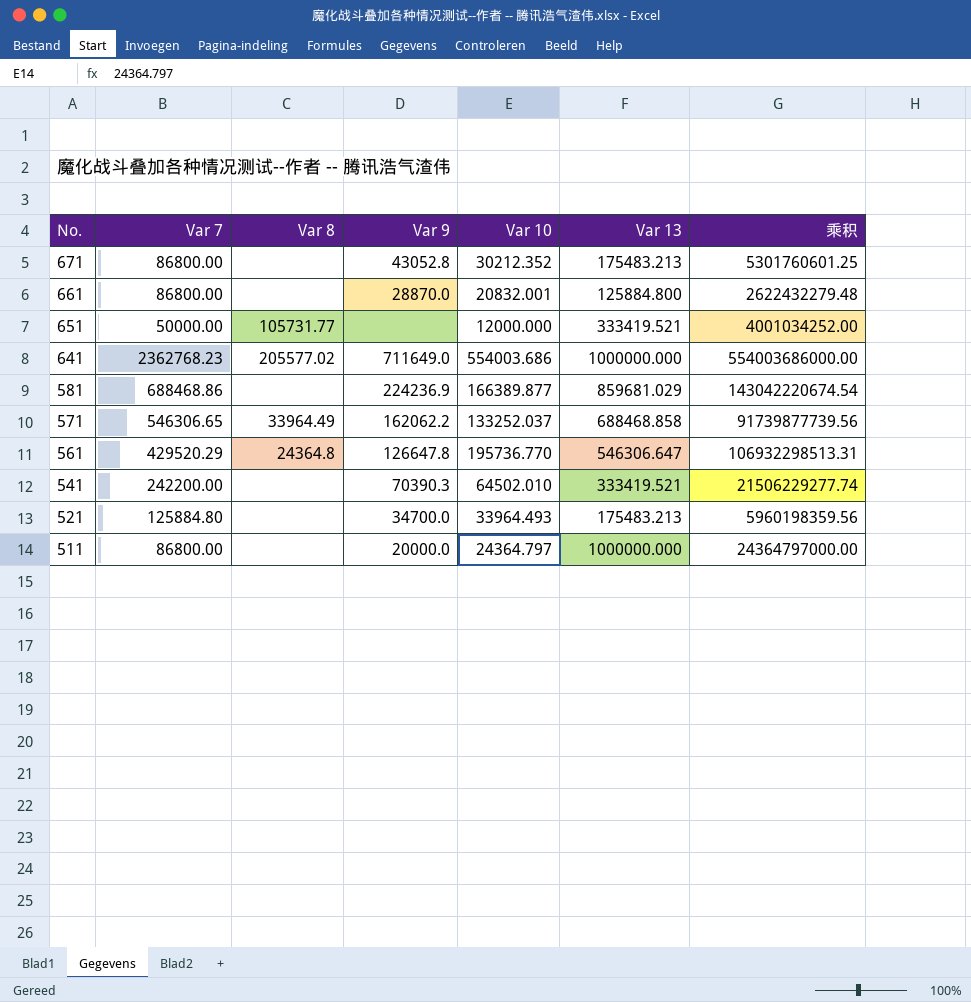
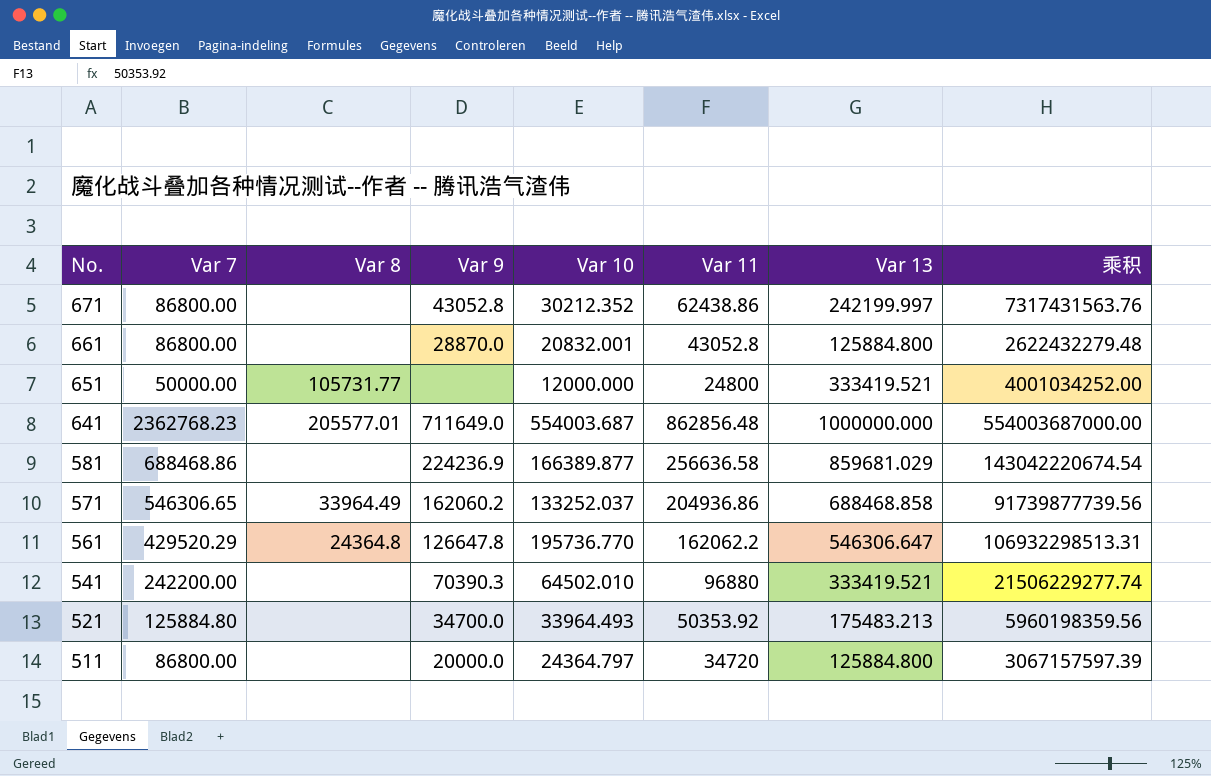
column Var 11 | position: none -> 6
671 | Var 13: 175483.213 -> 242199.997
671 | 乘积: 5301760601.25 -> 7317431563.76
641 | Var 8: 205577.02 -> 205577.01
641 | Var 10: 554003.686 -> 554003.687
641 | 乘积: 554003686000.00 -> 554003687000.00
571 | Var 9: 162062.2 -> 162060.2
511 | Var 13: 1000000.000 -> 125884.800
511 | 乘积: 24364797000.00 -> 3067157597.39

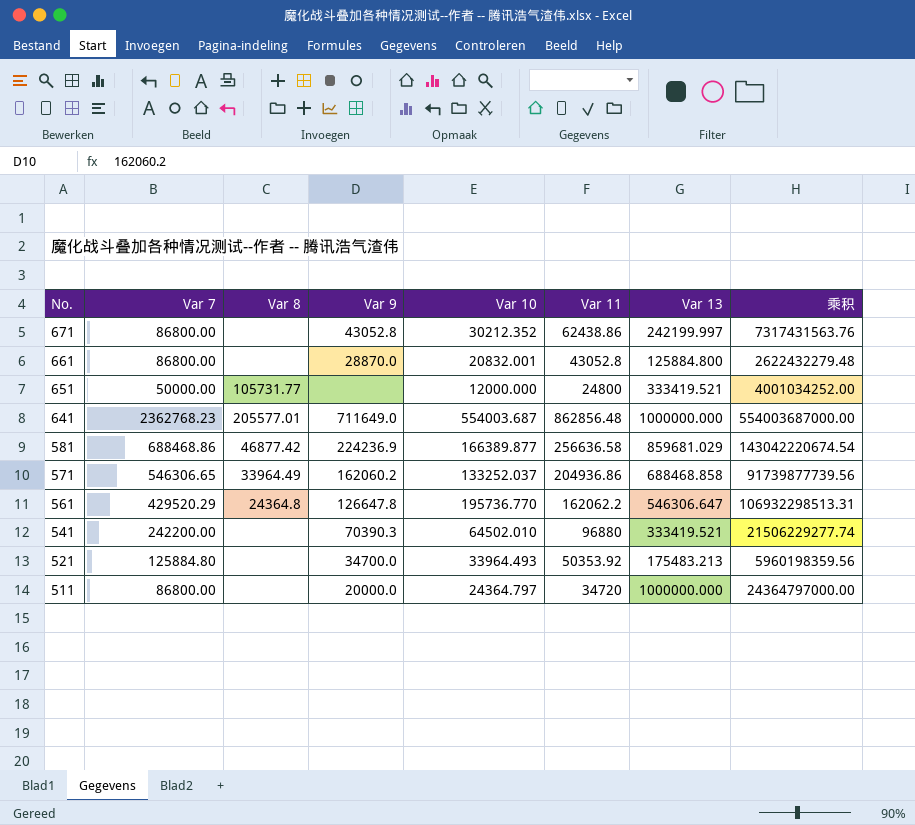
581 | Var 8: none -> 46877.42
511 | Var 13: 125884.800 -> 1000000.000
511 | 乘积: 3067157597.39 -> 24364797000.00

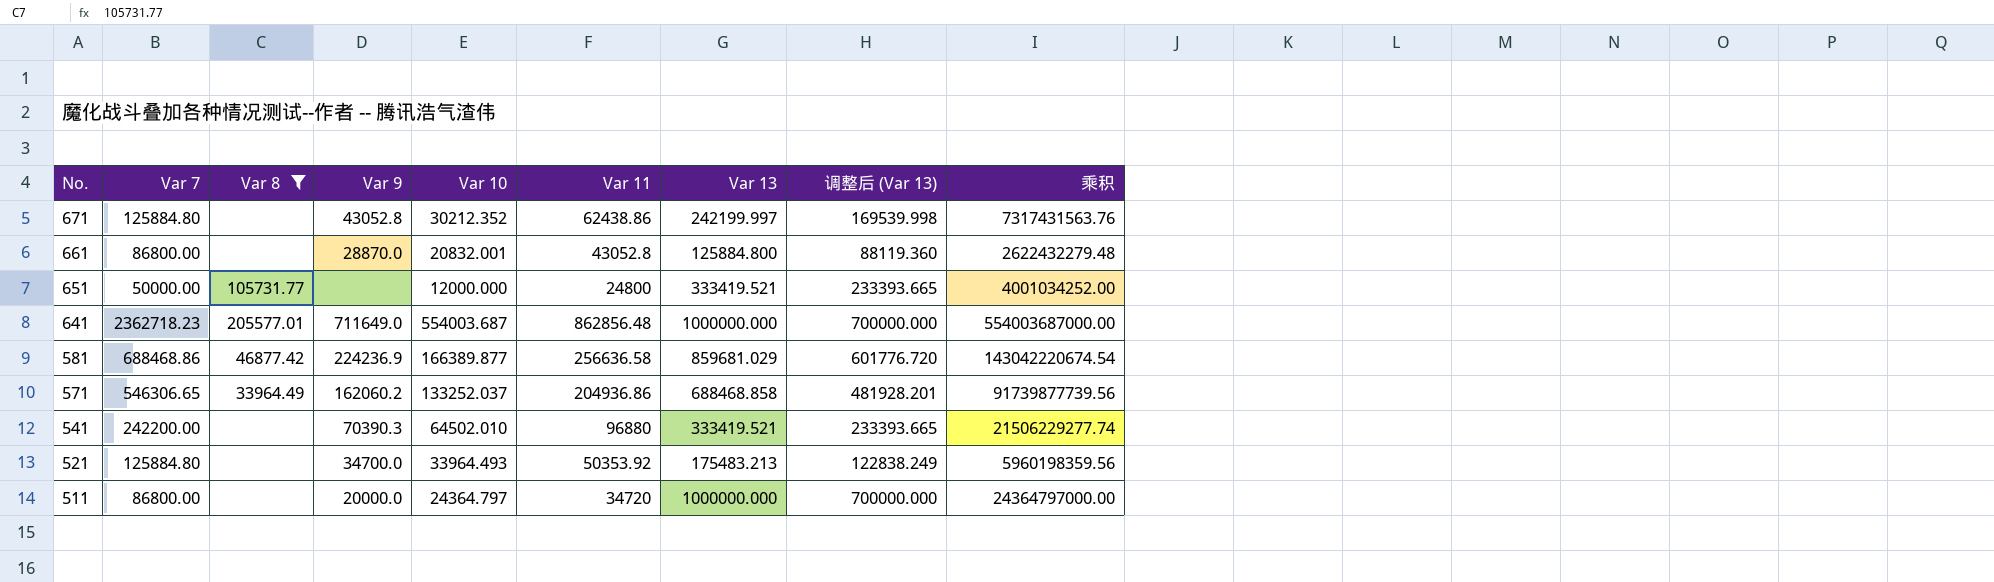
filter: none -> Var 8 != 24364.8
column 调整后 (Var 13) | formula: none -> [Var 13] * 0.7
671 | Var 7: 86800.00 -> 125884.80
641 | Var 7: 2362768.23 -> 2362718.23

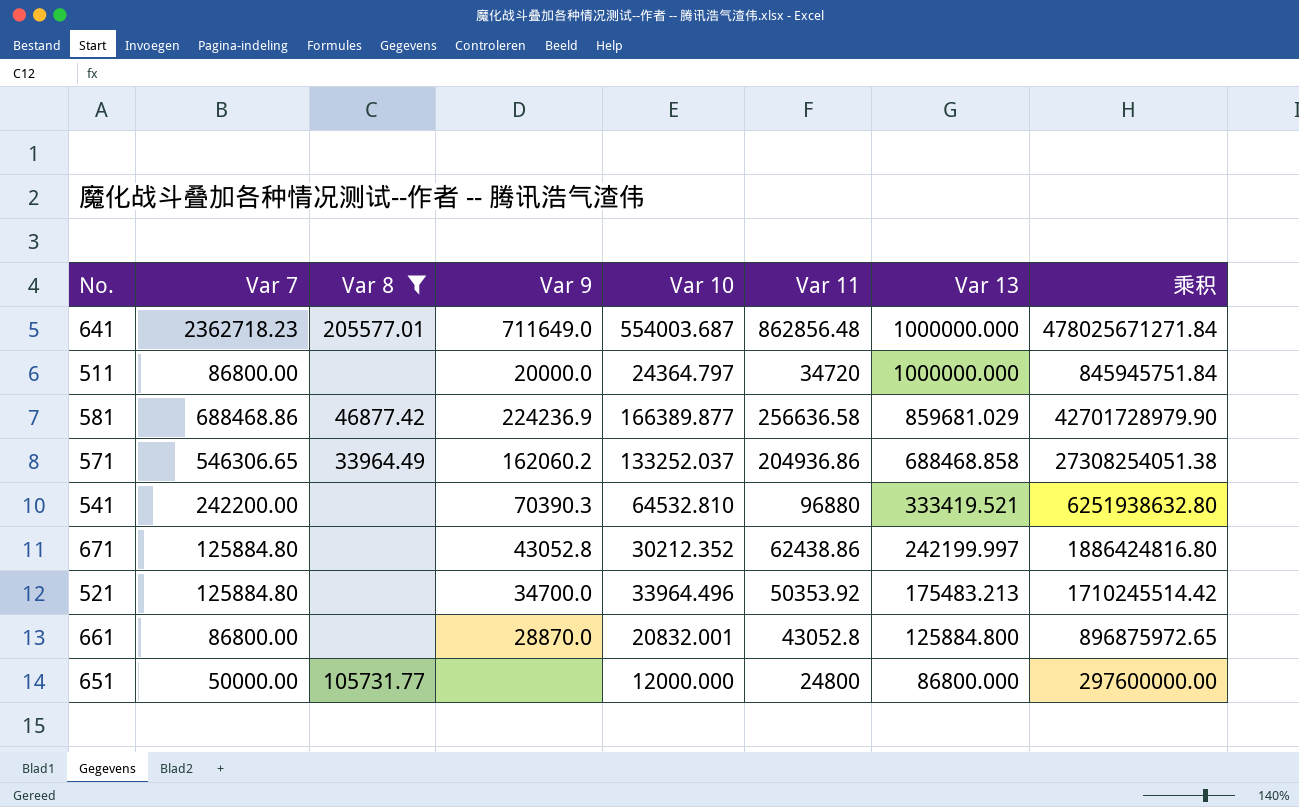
row order: No. descending -> Var 13 descending
column 调整后 (Var 13) | formula: [Var 13] * 0.7 -> none
column 乘积 | formula: [Var 10] * [Var 13] -> [Var 10] * [Var 11]
541 | Var 10: 64502.010 -> 64532.810
521 | Var 10: 33964.493 -> 33964.496
651 | Var 13: 333419.521 -> 86800.000

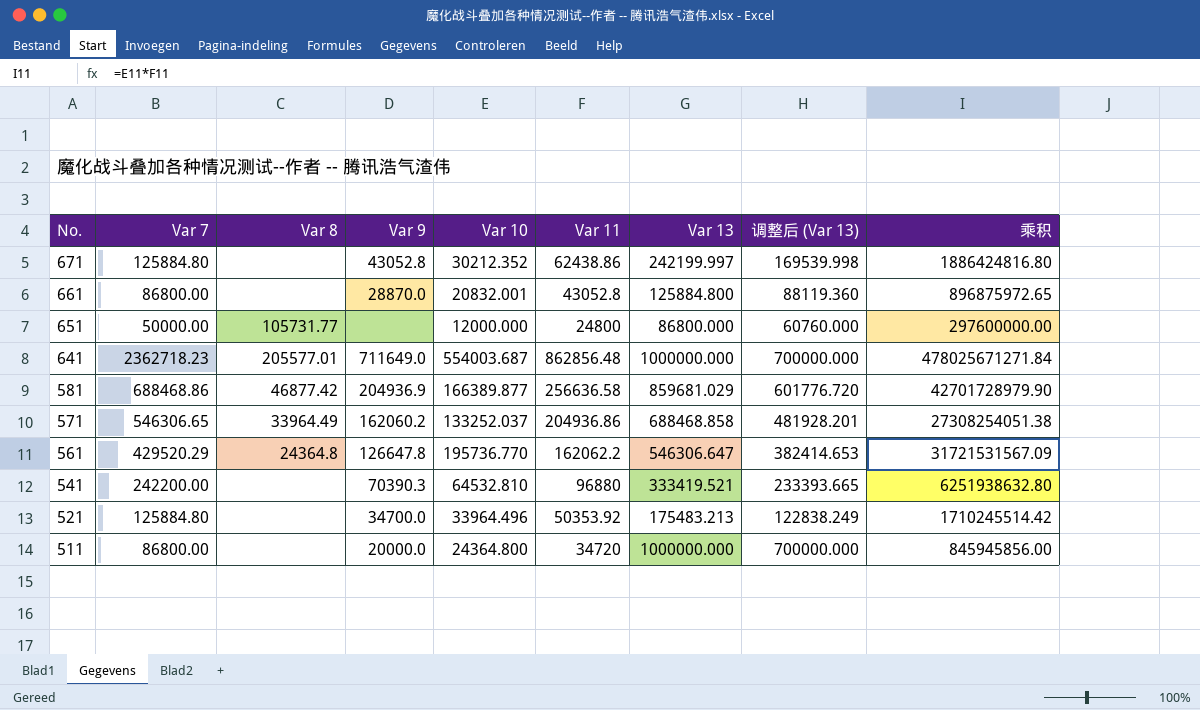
filter: Var 8 != 24364.8 -> none
row order: Var 13 descending -> No. descending
column 调整后 (Var 13) | formula: none -> [Var 13] * 0.7
581 | Var 9: 224236.9 -> 204936.9
511 | Var 10: 24364.797 -> 24364.800
511 | 乘积: 845945751.84 -> 845945856.00

